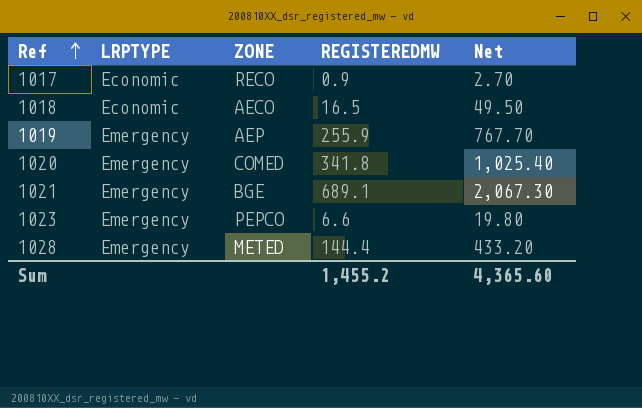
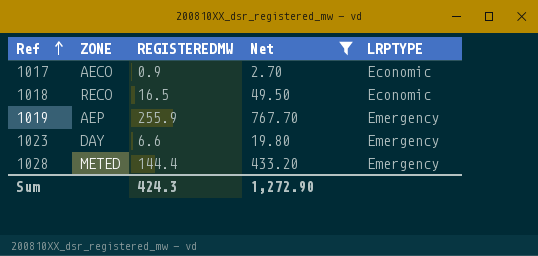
filter: none -> Net <= 767.70
column LRPTYPE | position: 2 -> 5
1017 | ZONE: RECO -> AECO
1018 | ZONE: AECO -> RECO
1023 | ZONE: PEPCO -> DAY
Sum | REGISTEREDMW: 1,455.2 -> 424.3
Sum | Net: 4,365.60 -> 1,272.90

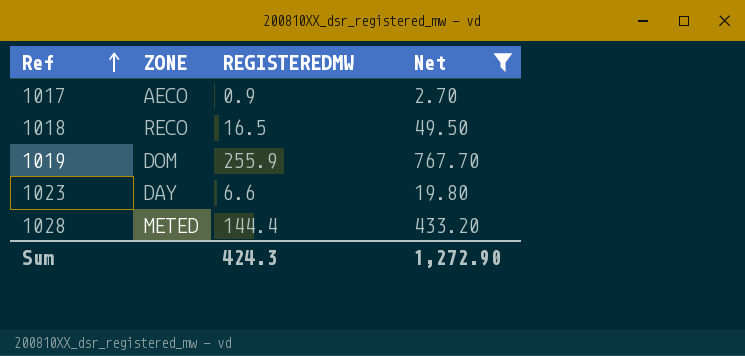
column LRPTYPE | position: 5 -> none
1019 | ZONE: AEP -> DOM

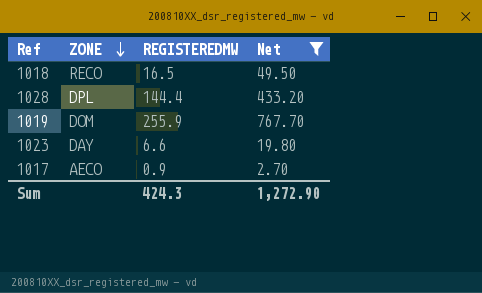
row order: Ref ascending -> ZONE descending
1028 | ZONE: METED -> DPL

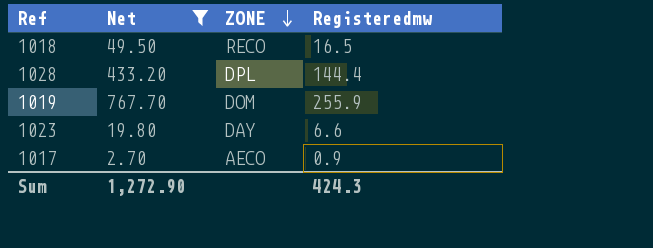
column Net | position: 4 -> 2
column name: REGISTEREDMW -> Registeredmw

